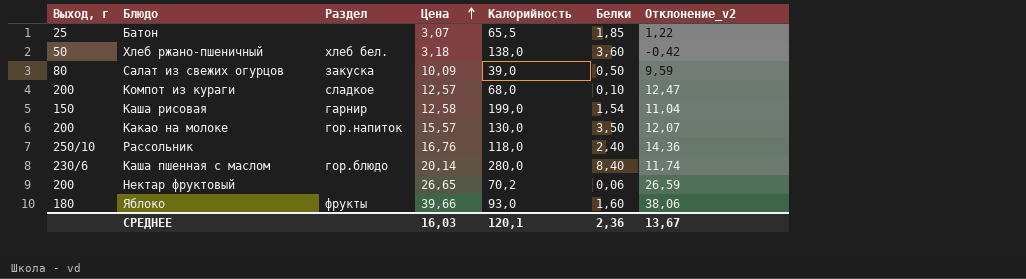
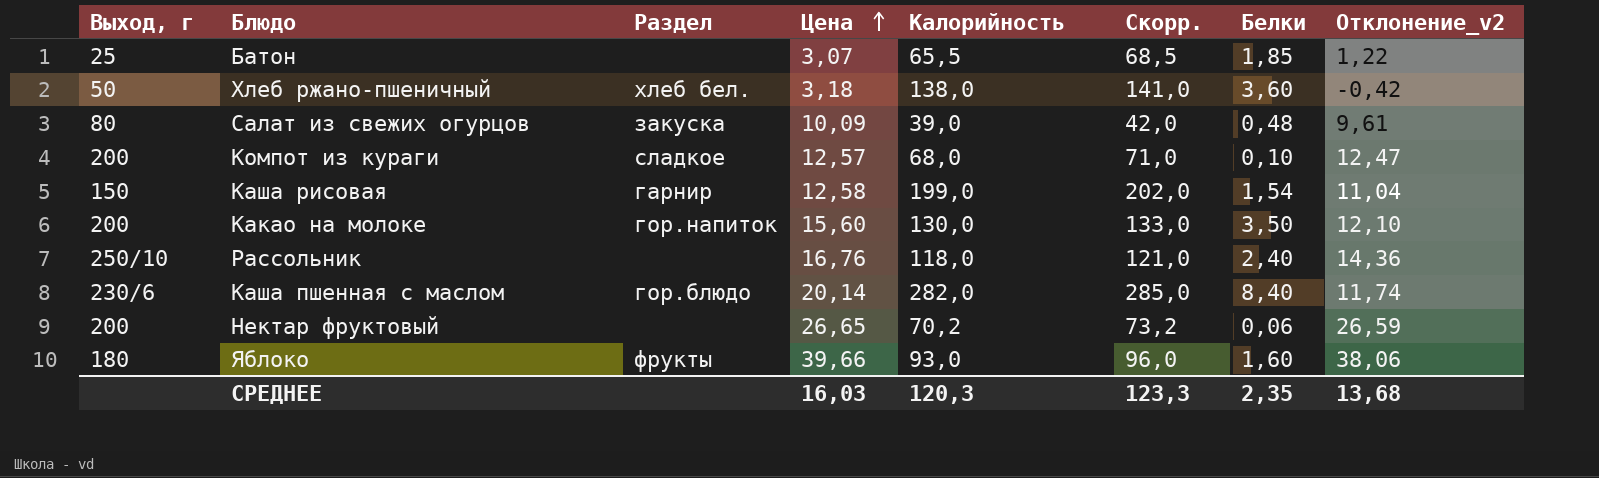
column Скорр. | formula: none -> [Калорийность] + 3
Салат из свежих огурцов | Белки: 0,50 -> 0,48
Салат из свежих огурцов | Отклонение_v2: 9,59 -> 9,61
Какао на молоке | Цена: 15,57 -> 15,60
Какао на молоке | Отклонение_v2: 12,07 -> 12,10
Каша пшенная с маслом | Калорийность: 280,0 -> 282,0
СРЕДНЕЕ | Калорийность: 120,1 -> 120,3
СРЕДНЕЕ | Белки: 2,36 -> 2,35
СРЕДНЕЕ | Отклонение_v2: 13,67 -> 13,68

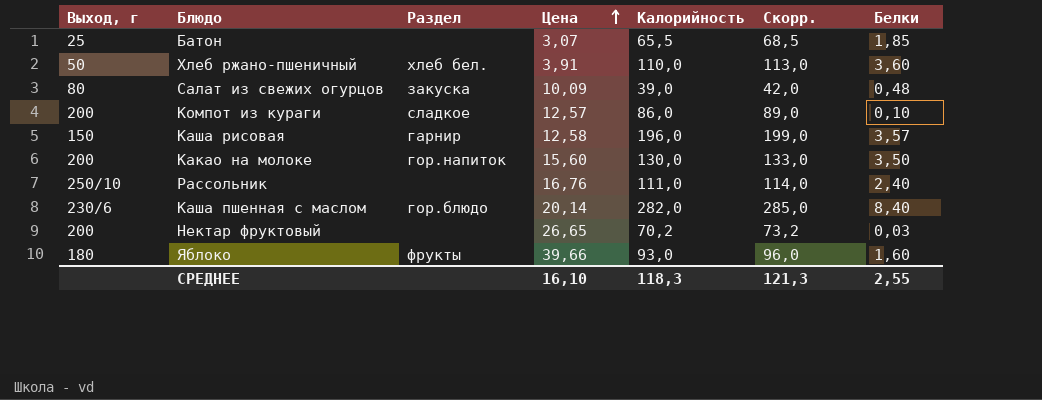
column Отклонение_v2 | formula: [Цена] - [Белки] -> none
Хлеб ржано-пшеничный | Цена: 3,18 -> 3,91
Хлеб ржано-пшеничный | Калорийность: 138,0 -> 110,0
Хлеб ржано-пшеничный | Скорр.: 141,0 -> 113,0
Компот из кураги | Калорийность: 68,0 -> 86,0
Компот из кураги | Скорр.: 71,0 -> 89,0
Каша рисовая | Калорийность: 199,0 -> 196,0
Каша рисовая | Скорр.: 202,0 -> 199,0
Каша рисовая | Белки: 1,54 -> 3,57
Рассольник | Калорийность: 118,0 -> 111,0
Рассольник | Скорр.: 121,0 -> 114,0
Нектар фруктовый | Белки: 0,06 -> 0,03
СРЕДНЕЕ | Цена: 16,03 -> 16,10
СРЕДНЕЕ | Калорийность: 120,3 -> 118,3
СРЕДНЕЕ | Скорр.: 123,3 -> 121,3
СРЕДНЕЕ | Белки: 2,35 -> 2,55

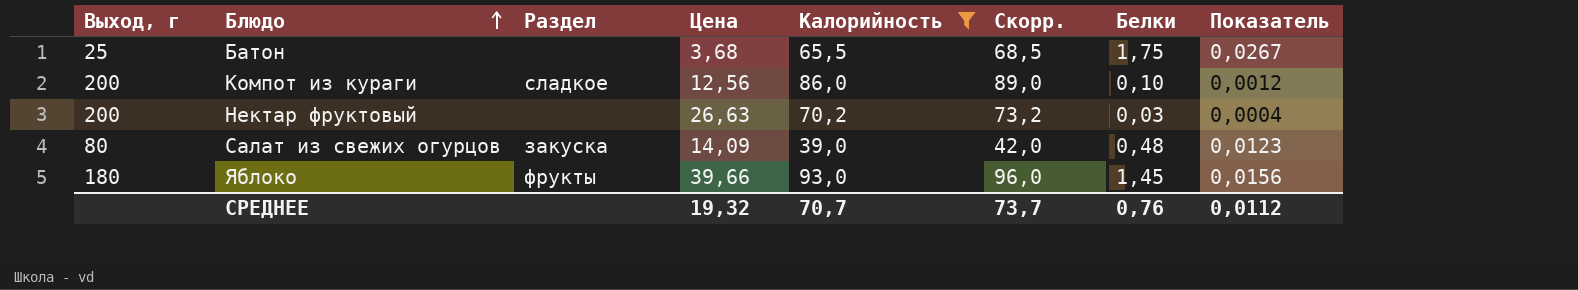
filter: none -> Калорийность <= 93,0
row order: Цена ascending -> Блюдо ascending
column Показатель | formula: none -> [Белки] / [Калорийность]
Батон | Цена: 3,07 -> 3,68
Батон | Белки: 1,85 -> 1,75
Компот из кураги | Цена: 12,57 -> 12,56
Нектар фруктовый | Цена: 26,65 -> 26,63
Салат из свежих огурцов | Цена: 10,09 -> 14,09
Яблоко | Белки: 1,60 -> 1,45
СРЕДНЕЕ | Цена: 16,10 -> 19,32
СРЕДНЕЕ | Калорийность: 118,3 -> 70,7
СРЕДНЕЕ | Скорр.: 121,3 -> 73,7
СРЕДНЕЕ | Белки: 2,55 -> 0,76

